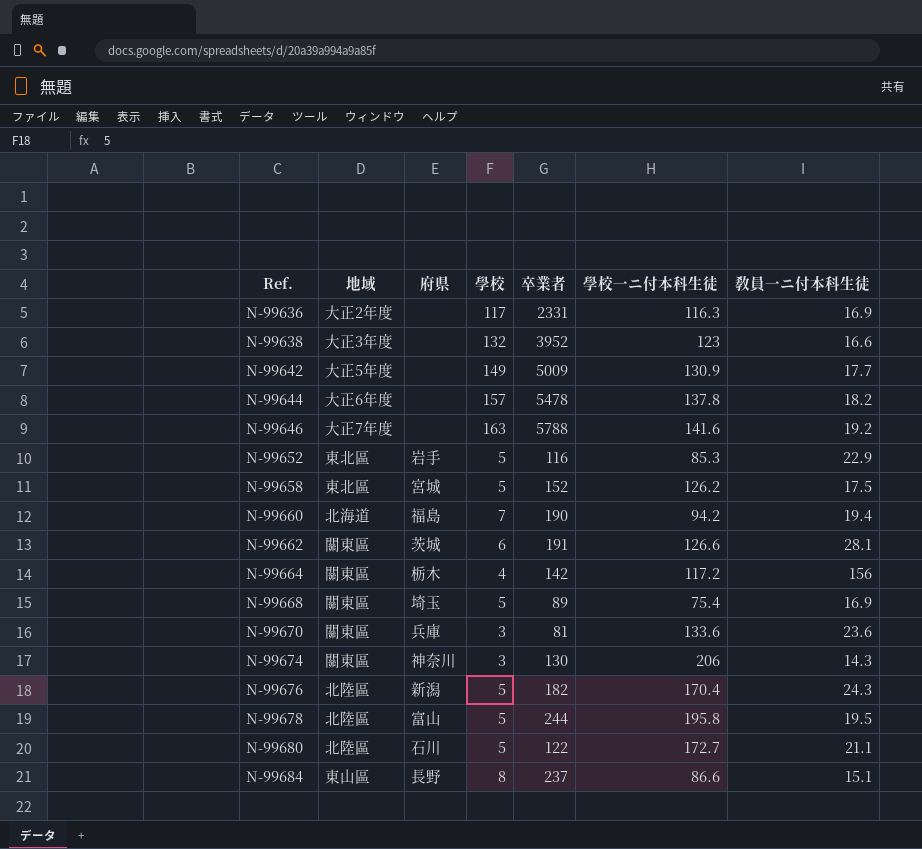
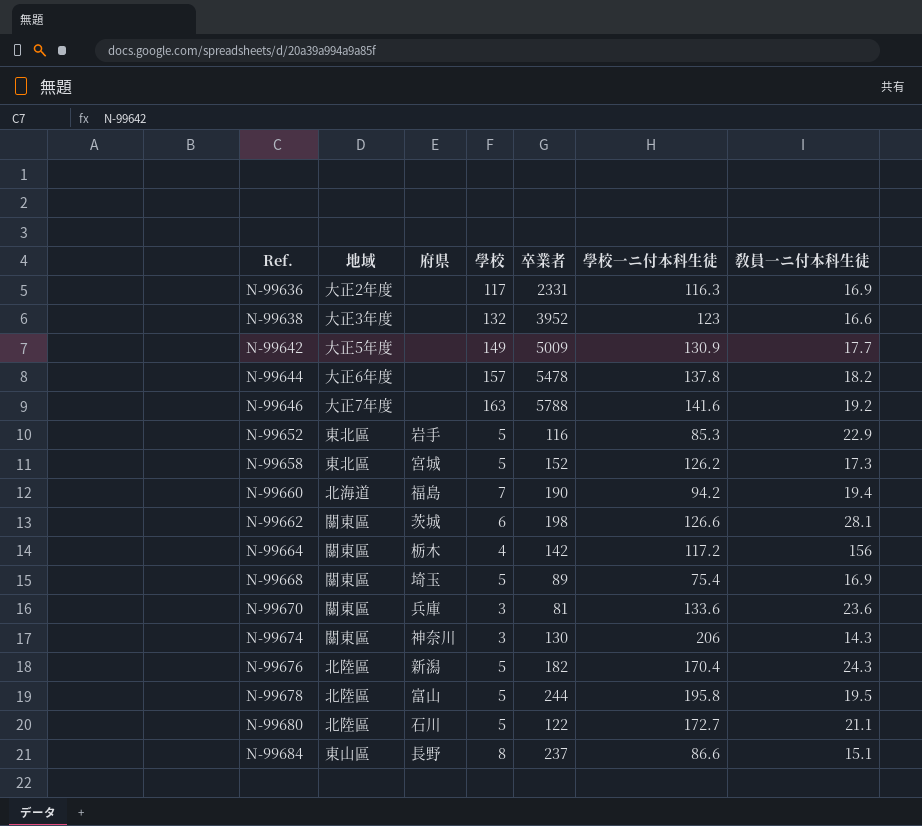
N-99658 | 敎員一ニ付本科生徒: 17.5 -> 17.3
N-99662 | 卒業者: 191 -> 198

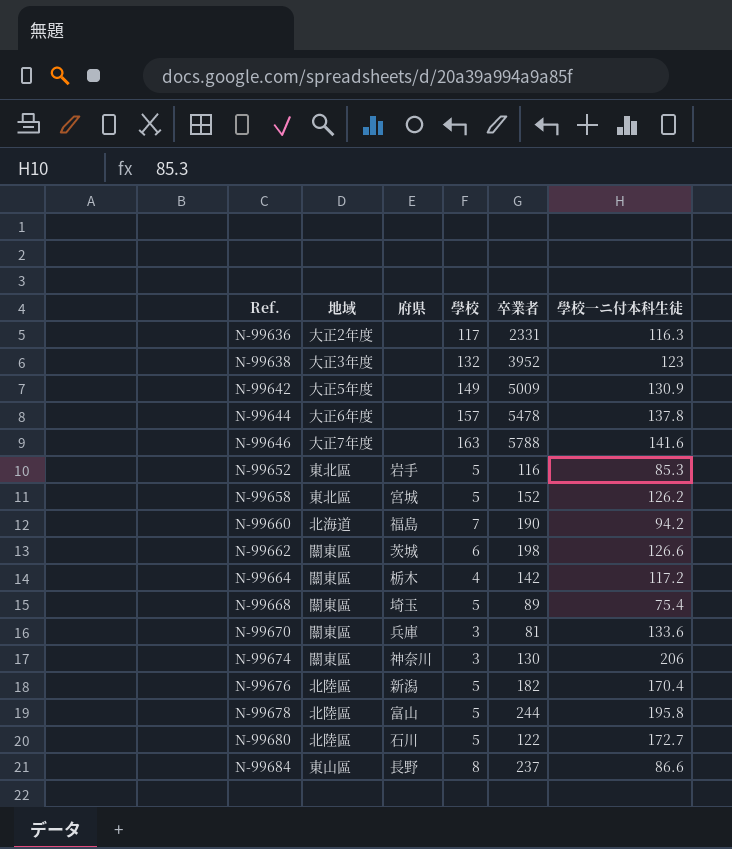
column 敎員一ニ付本科生徒 | position: 7 -> none

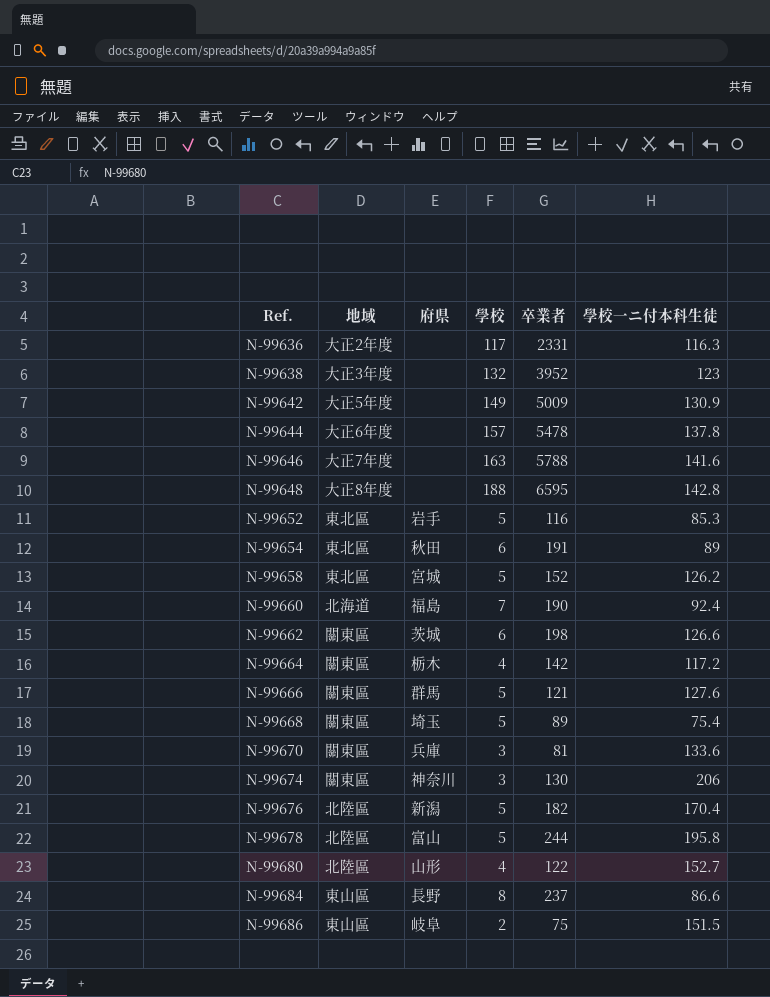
row N-99648: none -> 大正8年度 | none | 188 | 6595 | 142.8
row N-99654: none -> 東北區 | 秋田 | 6 | 191 | 89
N-99660 | 學校一ニ付本科生徒: 94.2 -> 92.4
row N-99666: none -> 關東區 | 群馬 | 5 | 121 | 127.6
N-99680 | 府県: 石川 -> 山形
N-99680 | 學校: 5 -> 4
N-99680 | 學校一ニ付本科生徒: 172.7 -> 152.7
row N-99686: none -> 東山區 | 岐阜 | 2 | 75 | 151.5

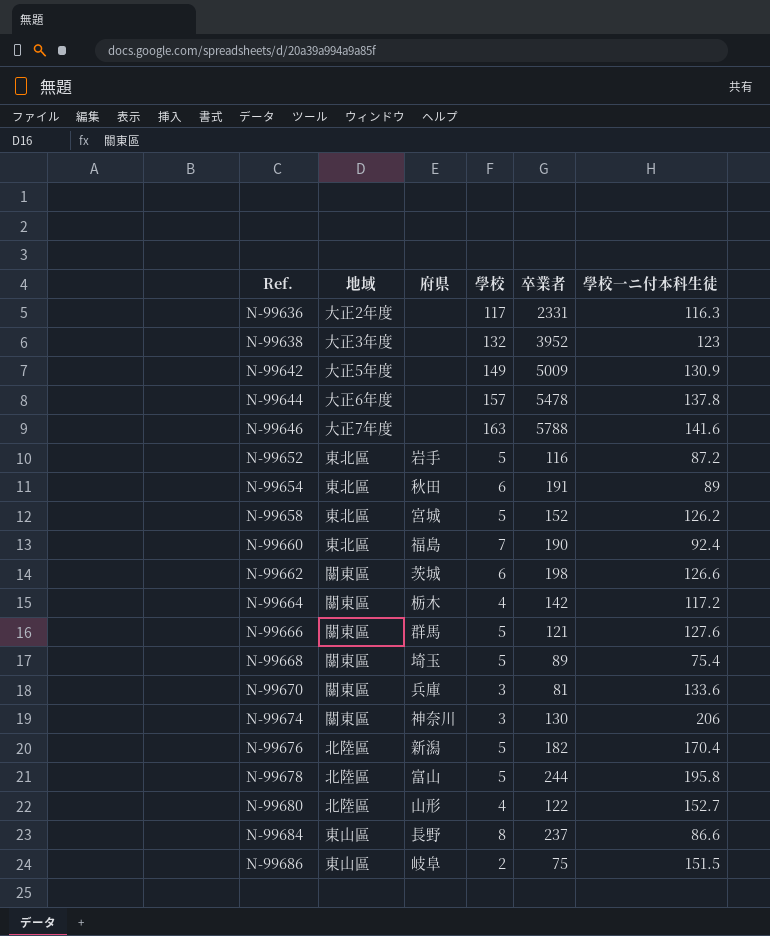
row N-99648: 大正8年度 | none | 188 | 6595 | 142.8 -> none
N-99652 | 學校一ニ付本科生徒: 85.3 -> 87.2
N-99660 | 地域: 北海道 -> 東北區

